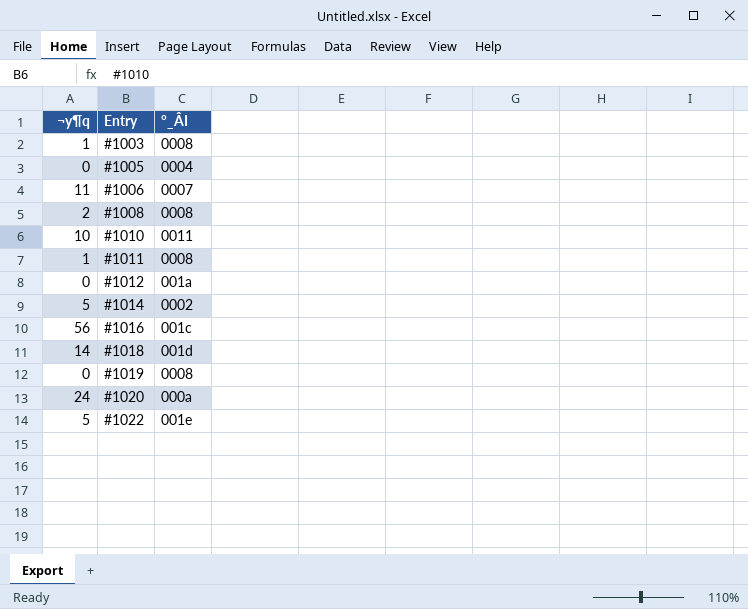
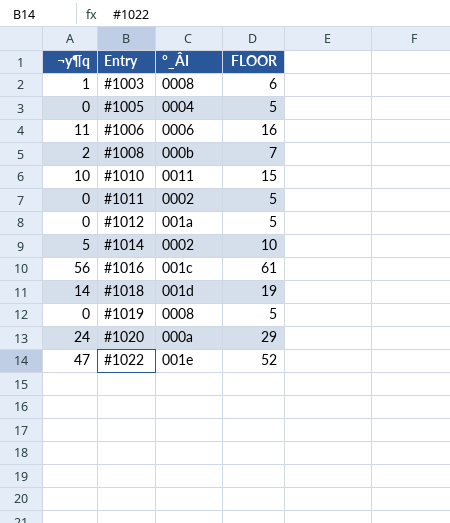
column FLOOR | formula: none -> [¬y¶q] + 5
#1006 | °_ÂI: 0007 -> 0006
#1008 | °_ÂI: 0008 -> 000b
#1011 | ¬y¶q: 1 -> 0
#1011 | °_ÂI: 0008 -> 0002
#1022 | ¬y¶q: 5 -> 47

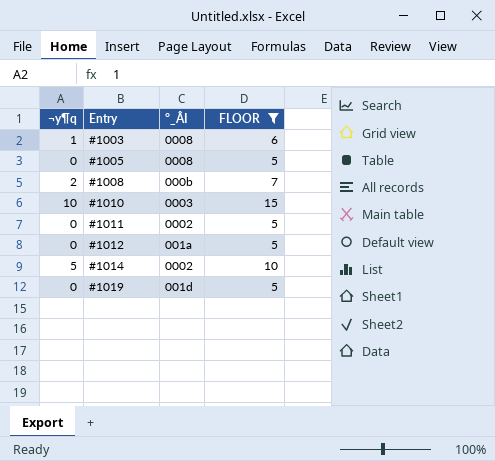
filter: none -> FLOOR <= 15
#1005 | °_ÂI: 0004 -> 0008
#1010 | °_ÂI: 0011 -> 0003
#1019 | °_ÂI: 0008 -> 001d

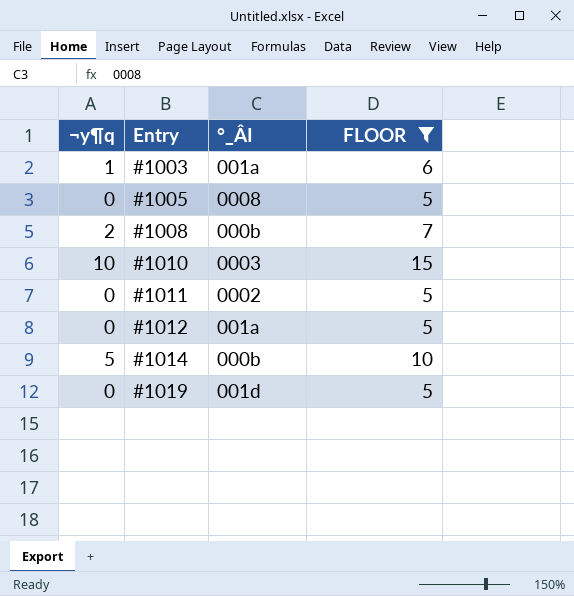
#1003 | °_ÂI: 0008 -> 001a
#1014 | °_ÂI: 0002 -> 000b

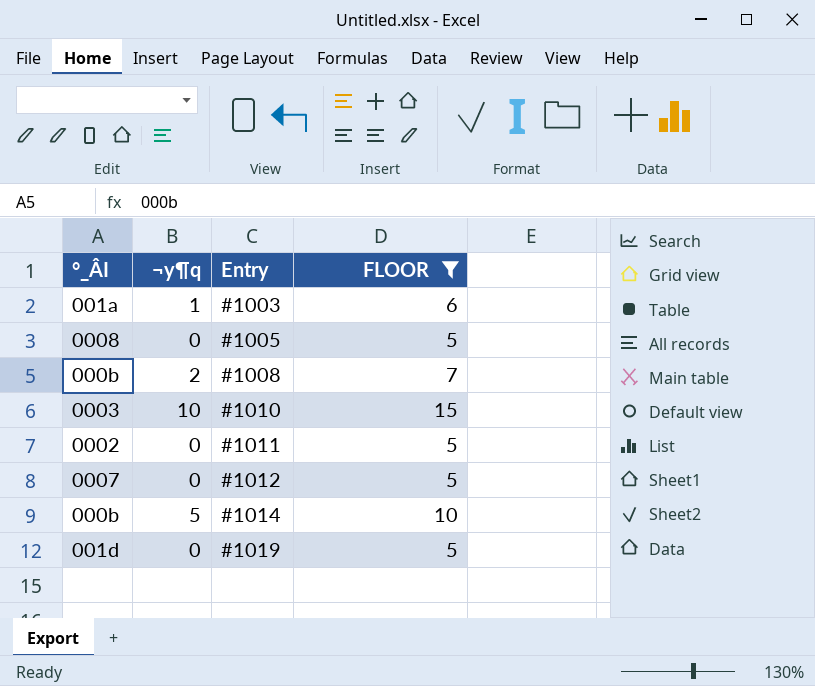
column °_ÂI | position: 3 -> 1
#1012 | °_ÂI: 001a -> 0007

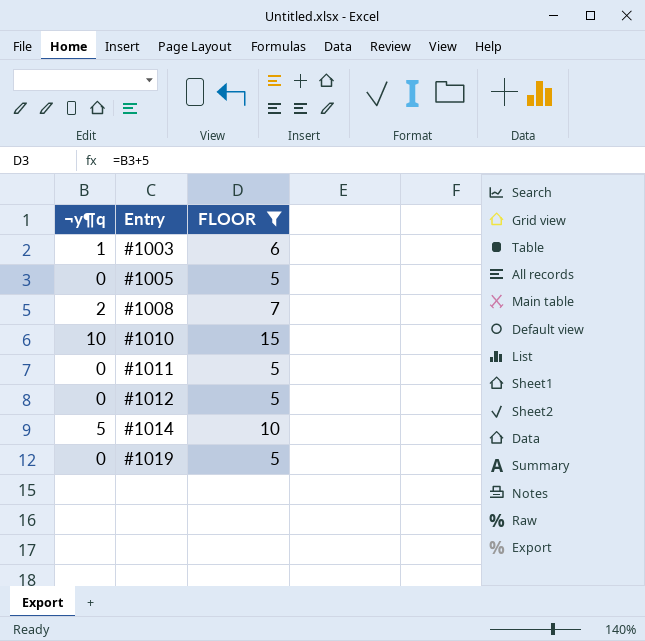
column °_ÂI | position: 1 -> none

